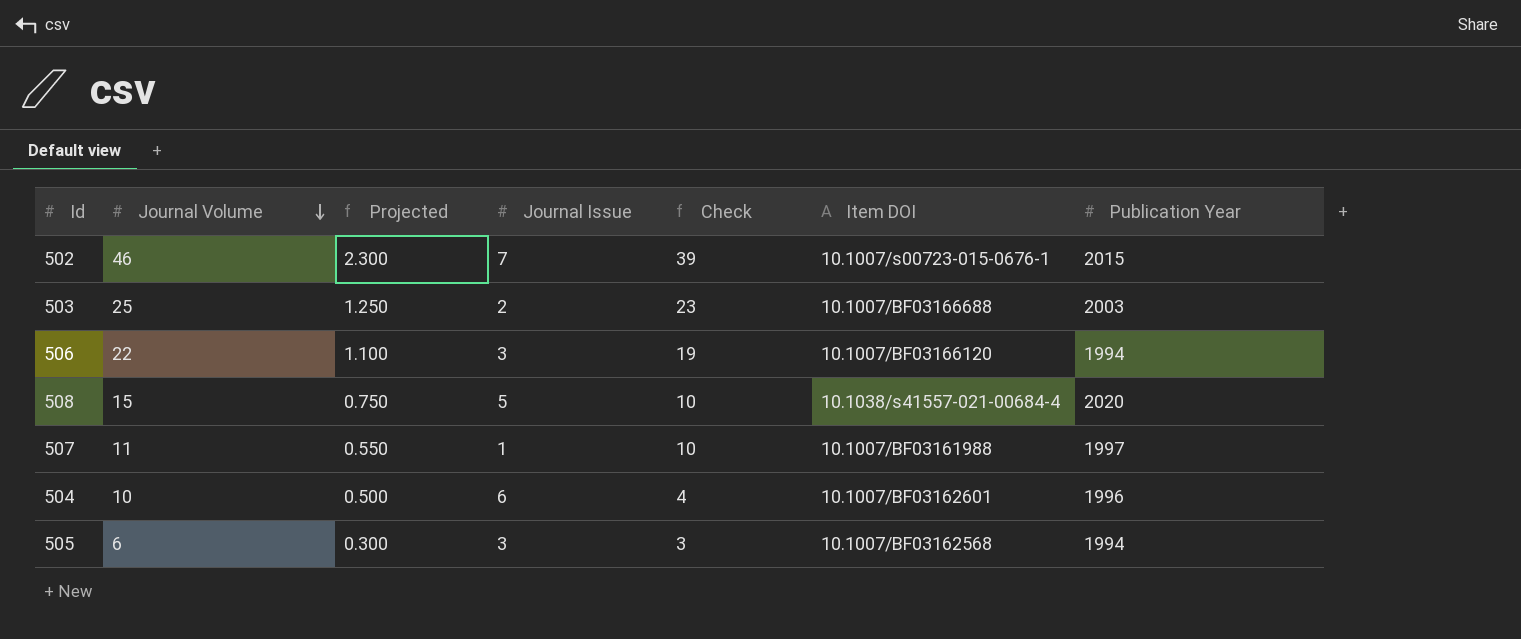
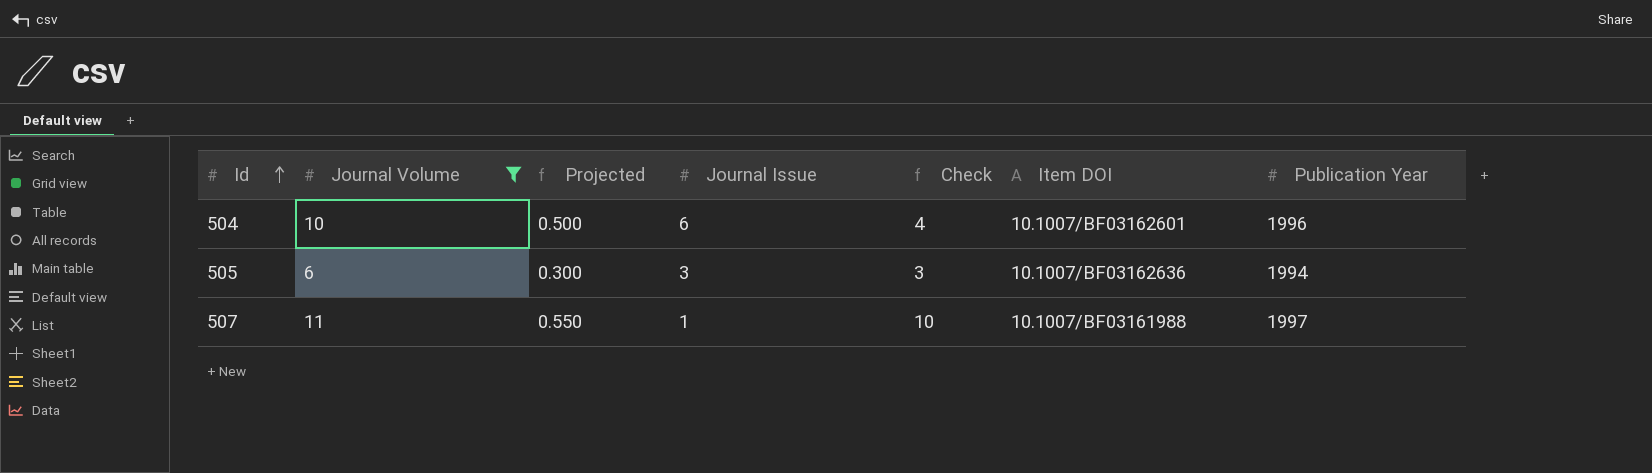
filter: none -> Journal Volume <= 11
row order: Journal Volume descending -> Id ascending
505 | Item DOI: 10.1007/BF03162568 -> 10.1007/BF03162636

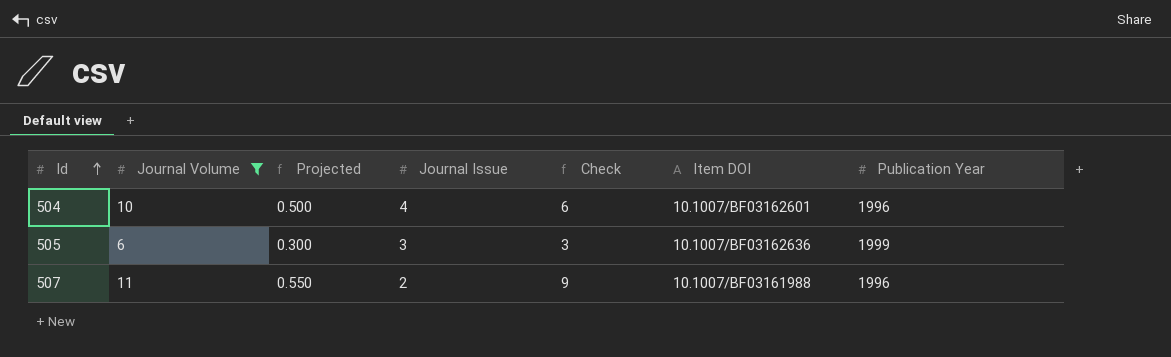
504 | Journal Issue: 6 -> 4
504 | Check: 4 -> 6
505 | Publication Year: 1994 -> 1999
507 | Journal Issue: 1 -> 2
507 | Check: 10 -> 9
507 | Publication Year: 1997 -> 1996

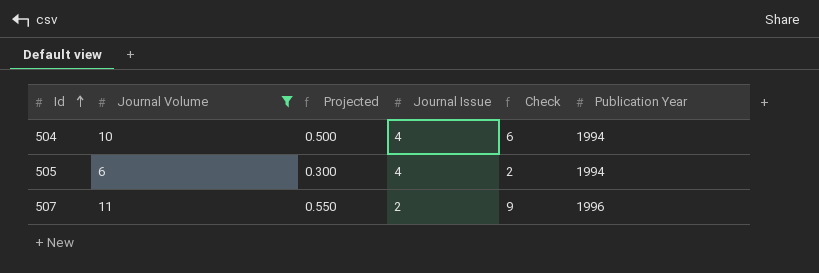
column Item DOI | position: 6 -> none
504 | Publication Year: 1996 -> 1994
505 | Journal Issue: 3 -> 4
505 | Check: 3 -> 2
505 | Publication Year: 1999 -> 1994

